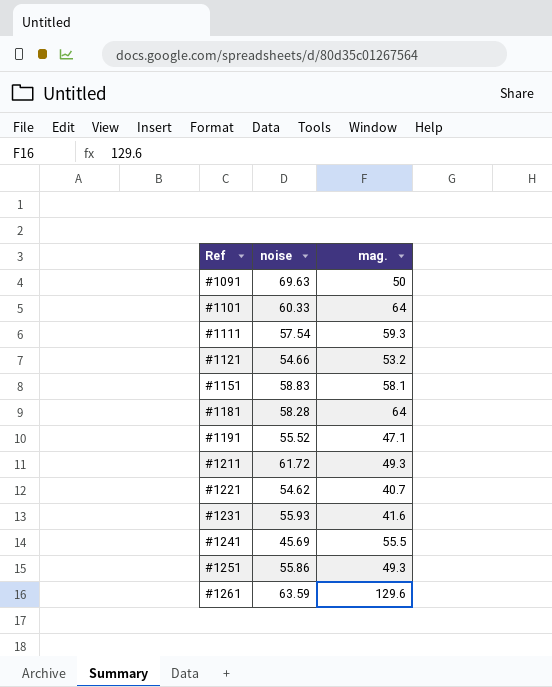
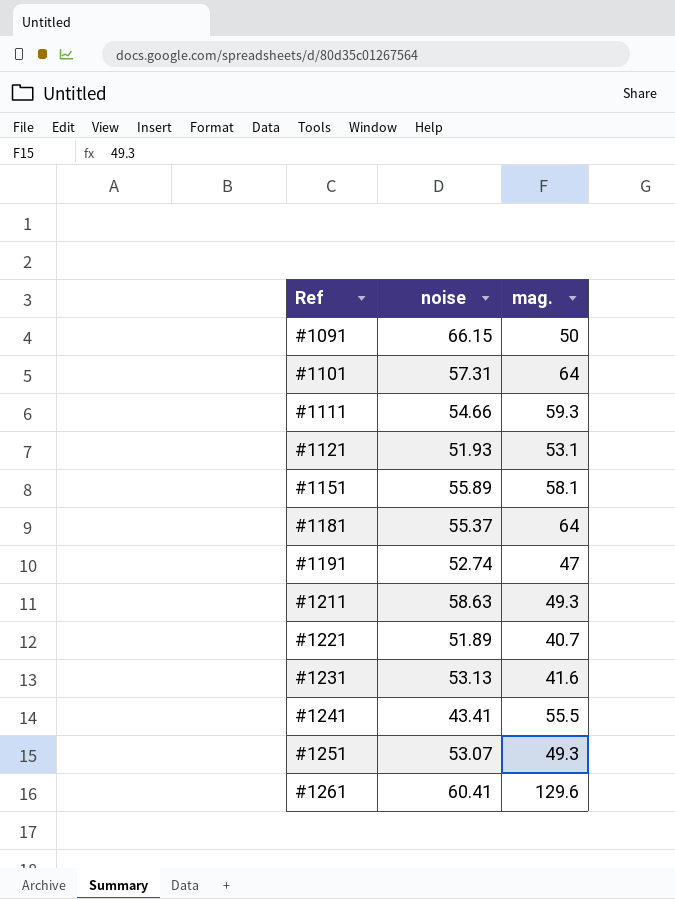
#1091 | noise: 69.63 -> 66.15
#1101 | noise: 60.33 -> 57.31
#1111 | noise: 57.54 -> 54.66
#1121 | noise: 54.66 -> 51.93
#1121 | mag.: 53.2 -> 53.1
#1151 | noise: 58.83 -> 55.89
#1181 | noise: 58.28 -> 55.37
#1191 | noise: 55.52 -> 52.74
#1191 | mag.: 47.1 -> 47
#1211 | noise: 61.72 -> 58.63
#1221 | noise: 54.62 -> 51.89
#1231 | noise: 55.93 -> 53.13
#1241 | noise: 45.69 -> 43.41
#1251 | noise: 55.86 -> 53.07
#1261 | noise: 63.59 -> 60.41

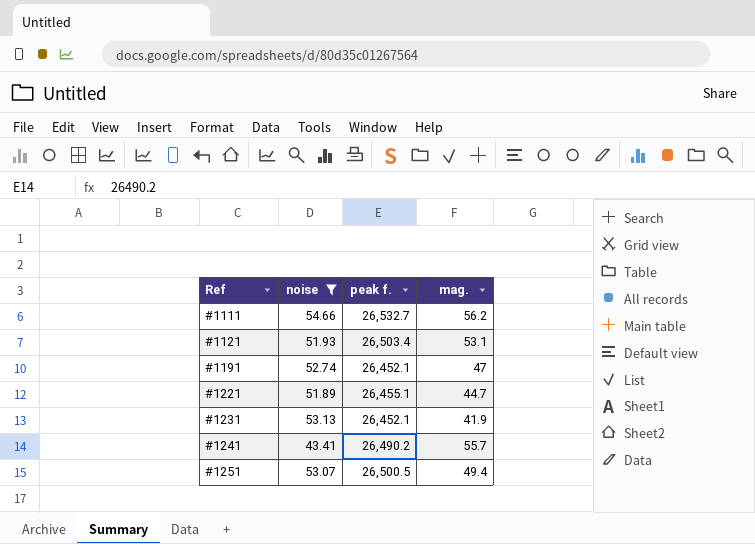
filter: none -> noise <= 54.66
column peak f. | position: none -> 3
#1111 | mag.: 59.3 -> 56.2
#1221 | mag.: 40.7 -> 44.7
#1231 | mag.: 41.6 -> 41.9
#1241 | mag.: 55.5 -> 55.7
#1251 | mag.: 49.3 -> 49.4

